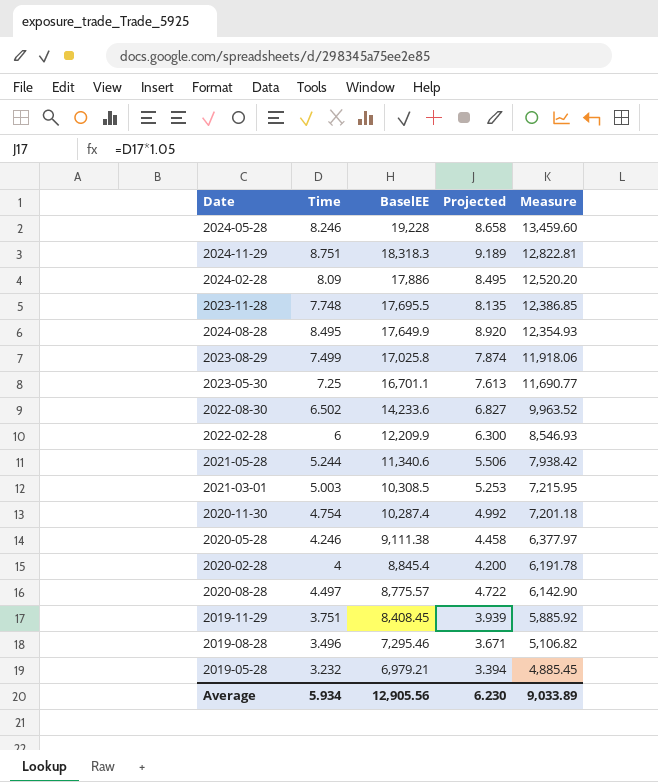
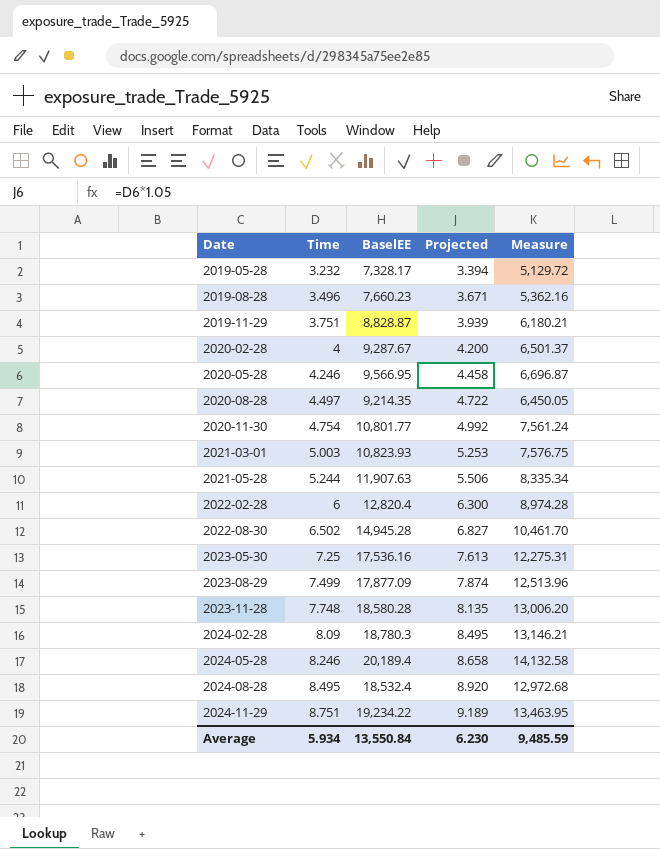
row order: BaselEE descending -> Date ascending
2019-05-28 | BaselEE: 6,979.21 -> 7,328.17
2019-05-28 | Measure: 4,885.45 -> 5,129.72
2019-08-28 | BaselEE: 7,295.46 -> 7,660.23
2019-08-28 | Measure: 5,106.82 -> 5,362.16
2019-11-29 | BaselEE: 8,408.45 -> 8,828.87
2019-11-29 | Measure: 5,885.92 -> 6,180.21
2020-02-28 | BaselEE: 8,845.4 -> 9,287.67
2020-02-28 | Measure: 6,191.78 -> 6,501.37
2020-05-28 | BaselEE: 9,111.38 -> 9,566.95
2020-05-28 | Measure: 6,377.97 -> 6,696.87
2020-08-28 | BaselEE: 8,775.57 -> 9,214.35
2020-08-28 | Measure: 6,142.90 -> 6,450.05
2020-11-30 | BaselEE: 10,287.4 -> 10,801.77
2020-11-30 | Measure: 7,201.18 -> 7,561.24
2021-03-01 | BaselEE: 10,308.5 -> 10,823.93
2021-03-01 | Measure: 7,215.95 -> 7,576.75
2021-05-28 | BaselEE: 11,340.6 -> 11,907.63
2021-05-28 | Measure: 7,938.42 -> 8,335.34
2022-02-28 | BaselEE: 12,209.9 -> 12,820.4
2022-02-28 | Measure: 8,546.93 -> 8,974.28
2022-08-30 | BaselEE: 14,233.6 -> 14,945.28
2022-08-30 | Measure: 9,963.52 -> 10,461.70
2023-05-30 | BaselEE: 16,701.1 -> 17,536.16
2023-05-30 | Measure: 11,690.77 -> 12,275.31
2023-08-29 | BaselEE: 17,025.8 -> 17,877.09
2023-08-29 | Measure: 11,918.06 -> 12,513.96
2023-11-28 | BaselEE: 17,695.5 -> 18,580.28
2023-11-28 | Measure: 12,386.85 -> 13,006.20
2024-02-28 | BaselEE: 17,886 -> 18,780.3
2024-02-28 | Measure: 12,520.20 -> 13,146.21
2024-05-28 | BaselEE: 19,228 -> 20,189.4
2024-05-28 | Measure: 13,459.60 -> 14,132.58
2024-08-28 | BaselEE: 17,649.9 -> 18,532.4
2024-08-28 | Measure: 12,354.93 -> 12,972.68
2024-11-29 | BaselEE: 18,318.3 -> 19,234.22
2024-11-29 | Measure: 12,822.81 -> 13,463.95
Average | BaselEE: 12,905.56 -> 13,550.84
Average | Measure: 9,033.89 -> 9,485.59

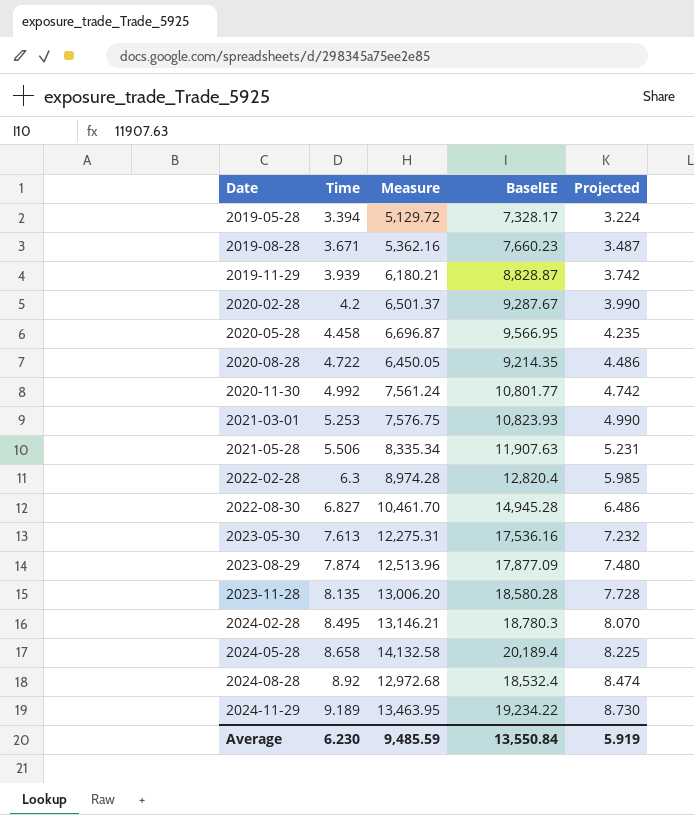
column Measure | position: 5 -> 3
column Projected | formula: [Time] * 1.05 -> [Time] * 0.95
2019-05-28 | Time: 3.232 -> 3.394
2019-08-28 | Time: 3.496 -> 3.671
2019-11-29 | Time: 3.751 -> 3.939
2020-02-28 | Time: 4 -> 4.2
2020-05-28 | Time: 4.246 -> 4.458
2020-08-28 | Time: 4.497 -> 4.722
2020-11-30 | Time: 4.754 -> 4.992
2021-03-01 | Time: 5.003 -> 5.253
2021-05-28 | Time: 5.244 -> 5.506
2022-02-28 | Time: 6 -> 6.3
2022-08-30 | Time: 6.502 -> 6.827
2023-05-30 | Time: 7.25 -> 7.613
2023-08-29 | Time: 7.499 -> 7.874
2023-11-28 | Time: 7.748 -> 8.135
2024-02-28 | Time: 8.09 -> 8.495
2024-05-28 | Time: 8.246 -> 8.658
2024-08-28 | Time: 8.495 -> 8.92
2024-11-29 | Time: 8.751 -> 9.189
Average | Time: 5.934 -> 6.230
Average | Projected: 6.230 -> 5.919

